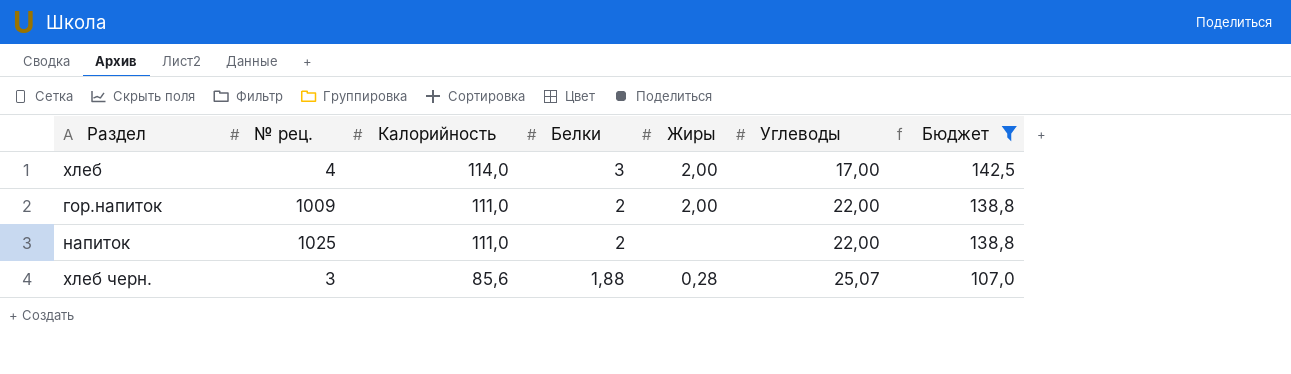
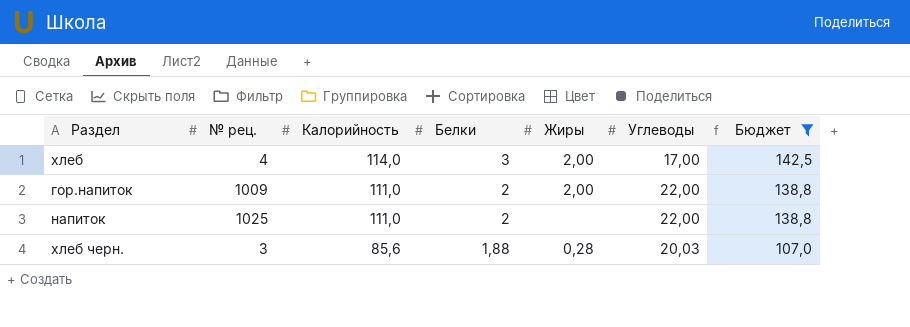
хлеб черн. | Углеводы: 25,07 -> 20,03

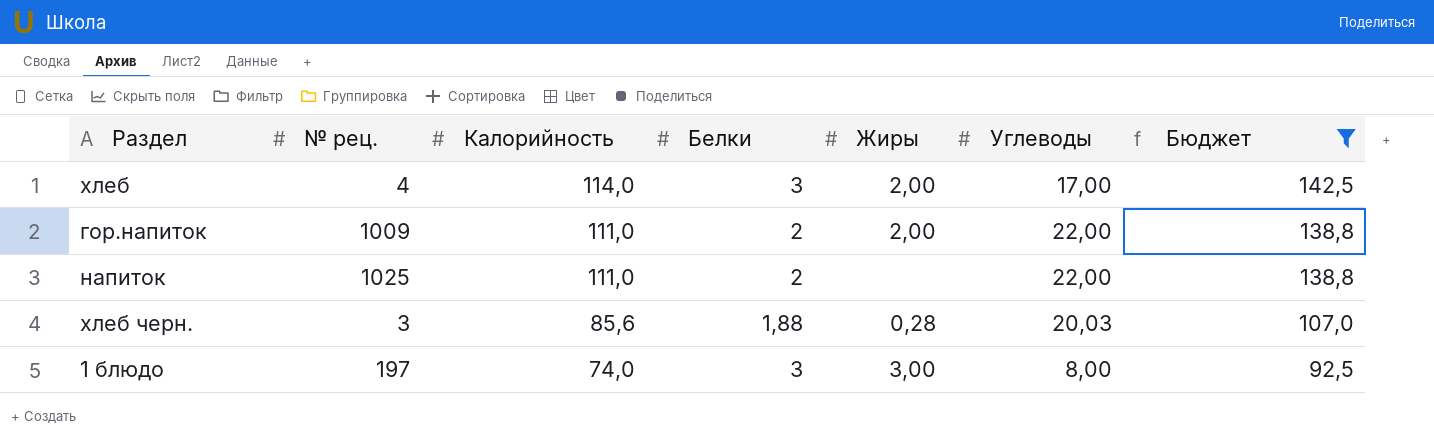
row 1 блюдо: none -> 197 | 74,0 | 3 | 3,00 | 8,00 | 92,5

